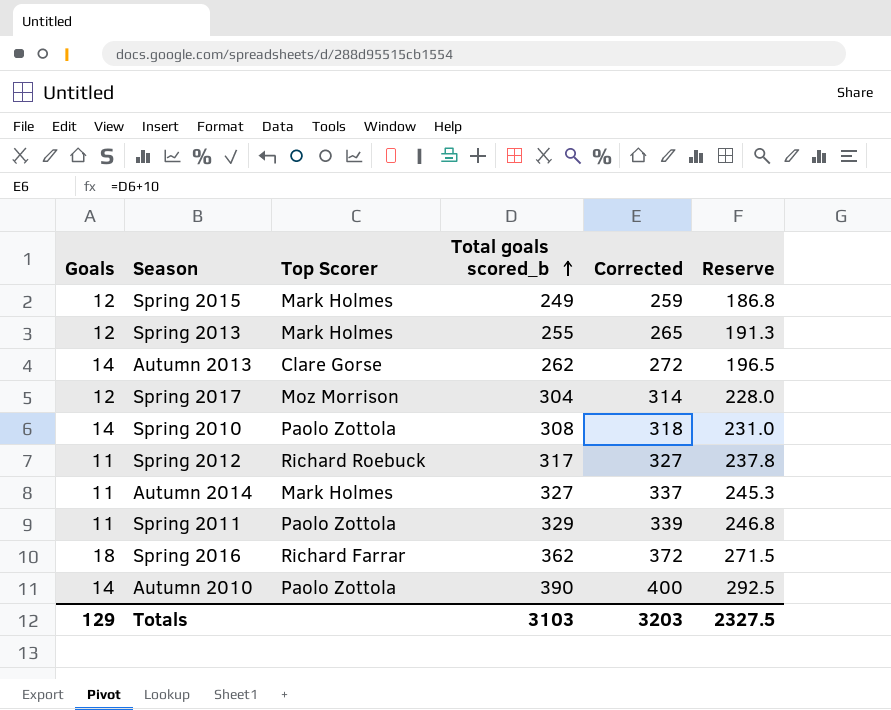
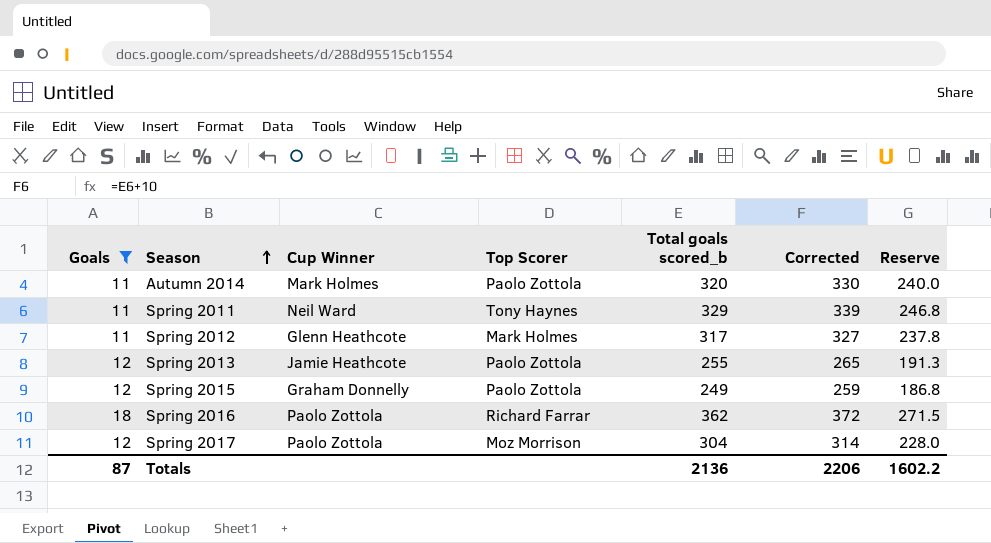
filter: none -> Goals != 14
row order: Total goals scored_b ascending -> Season ascending
column Cup Winner | position: none -> 3
Autumn 2014 | Top Scorer: Mark Holmes -> Paolo Zottola
Autumn 2014 | Total goals scored_b: 327 -> 320
Autumn 2014 | Corrected: 337 -> 330
Autumn 2014 | Reserve: 245.3 -> 240.0
Spring 2011 | Top Scorer: Paolo Zottola -> Tony Haynes
Spring 2012 | Top Scorer: Richard Roebuck -> Mark Holmes
Spring 2013 | Top Scorer: Mark Holmes -> Paolo Zottola
Spring 2015 | Top Scorer: Mark Holmes -> Paolo Zottola
Totals | Goals: 129 -> 87
Totals | Total goals scored_b: 3103 -> 2136
Totals | Corrected: 3203 -> 2206
Totals | Reserve: 2327.5 -> 1602.2

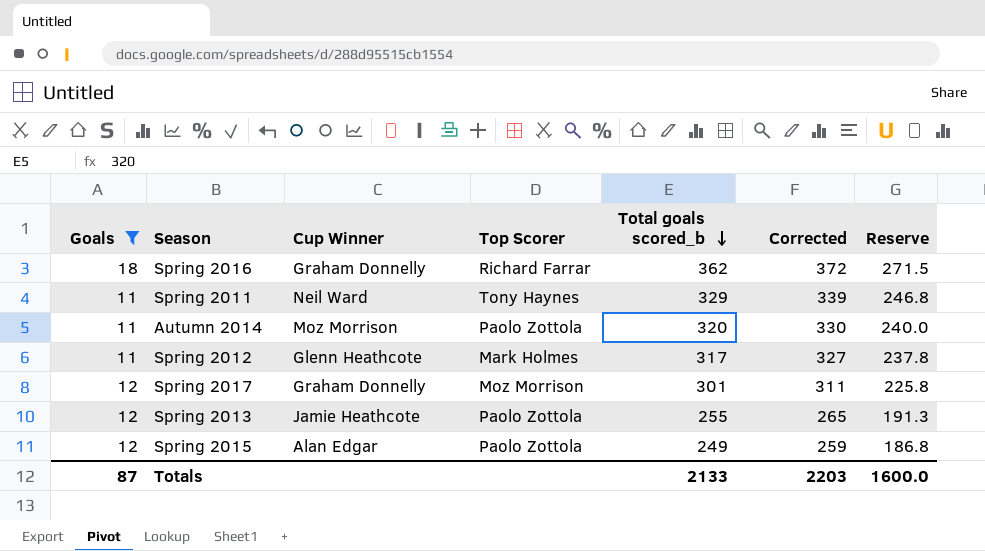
row order: Season ascending -> Total goals scored_b descending
Spring 2016 | Cup Winner: Paolo Zottola -> Graham Donnelly
Autumn 2014 | Cup Winner: Mark Holmes -> Moz Morrison
Spring 2017 | Cup Winner: Paolo Zottola -> Graham Donnelly
Spring 2017 | Total goals scored_b: 304 -> 301
Spring 2017 | Corrected: 314 -> 311
Spring 2017 | Reserve: 228.0 -> 225.8
Spring 2015 | Cup Winner: Graham Donnelly -> Alan Edgar
Totals | Total goals scored_b: 2136 -> 2133
Totals | Corrected: 2206 -> 2203
Totals | Reserve: 1602.2 -> 1600.0

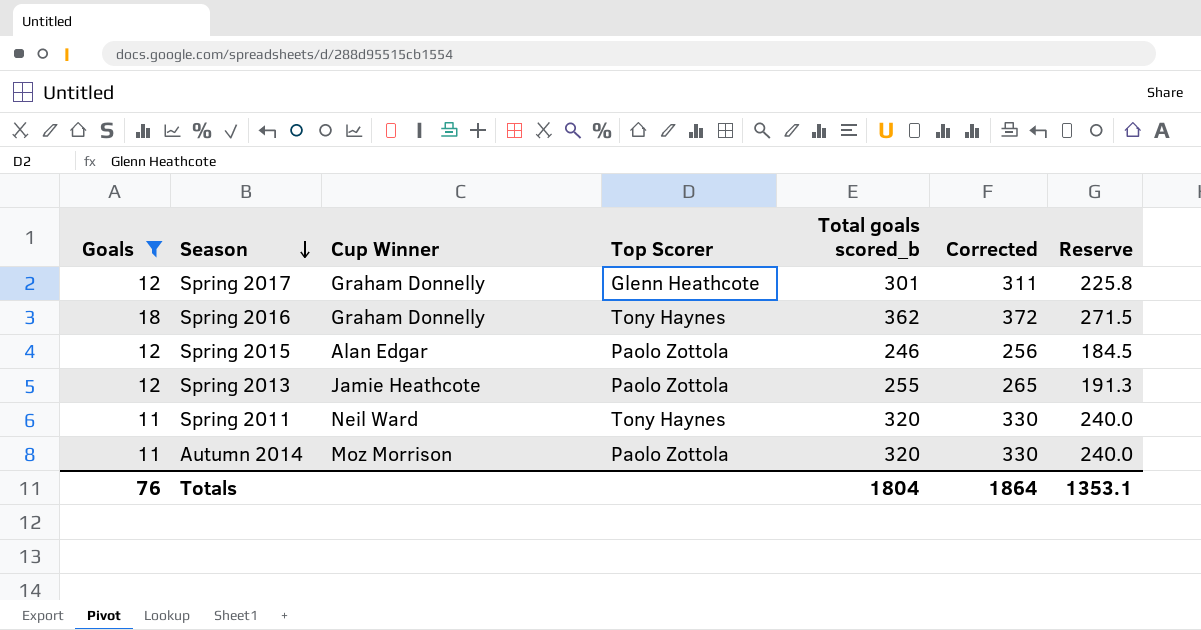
row order: Total goals scored_b descending -> Season descending
row Spring 2012: 11 | Glenn Heathcote | Mark Holmes | 317 | 327 | 237.8 -> none
Spring 2017 | Top Scorer: Moz Morrison -> Glenn Heathcote
Spring 2016 | Top Scorer: Richard Farrar -> Tony Haynes
Spring 2015 | Total goals scored_b: 249 -> 246
Spring 2015 | Corrected: 259 -> 256
Spring 2015 | Reserve: 186.8 -> 184.5
Spring 2011 | Total goals scored_b: 329 -> 320
Spring 2011 | Corrected: 339 -> 330
Spring 2011 | Reserve: 246.8 -> 240.0
Totals | Goals: 87 -> 76
Totals | Total goals scored_b: 2133 -> 1804
Totals | Corrected: 2203 -> 1864
Totals | Reserve: 1600.0 -> 1353.1

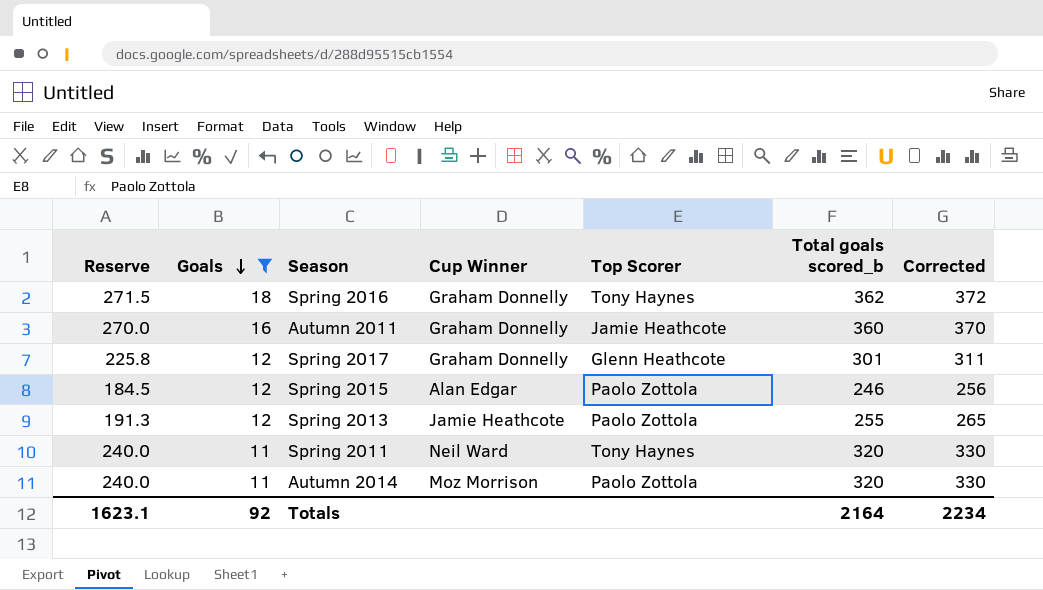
row order: Season descending -> Goals descending
column Reserve | position: 7 -> 1
row Autumn 2011: none -> 270.0 | 16 | Graham Donnelly | Jamie Heathcote | 360 | 370
Totals | Reserve: 1353.1 -> 1623.1
Totals | Goals: 76 -> 92
Totals | Total goals scored_b: 1804 -> 2164
Totals | Corrected: 1864 -> 2234

